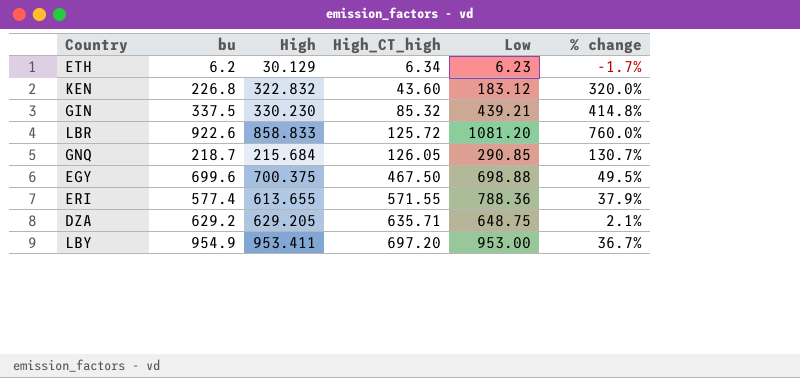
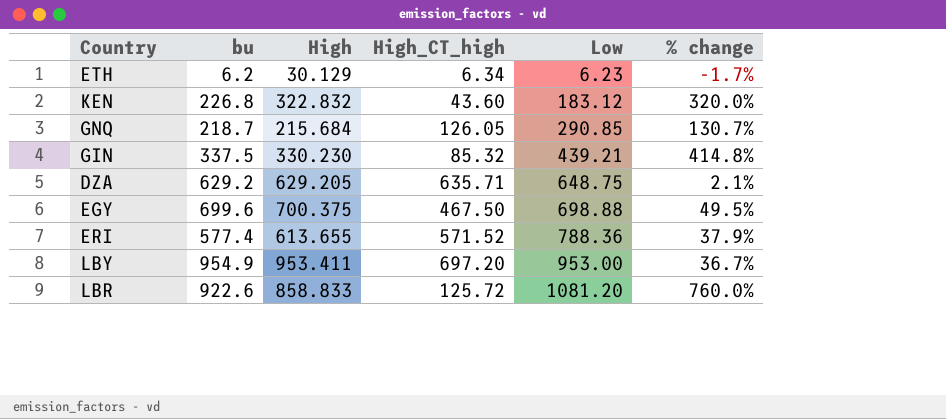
row order: High_CT_high ascending -> Low ascending
ERI | High_CT_high: 571.55 -> 571.52

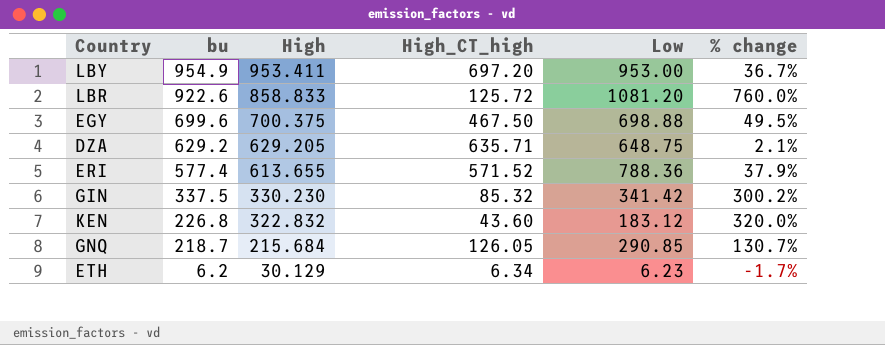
row order: Low ascending -> bu descending
GIN | Low: 439.21 -> 341.42
GIN | % change: 414.8% -> 300.2%

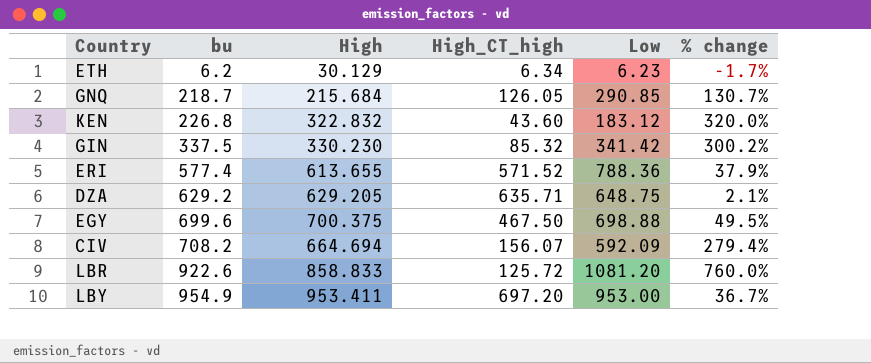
row order: bu descending -> bu ascending
row CIV: none -> 708.2 | 664.694 | 156.07 | 592.09 | 279.4%

